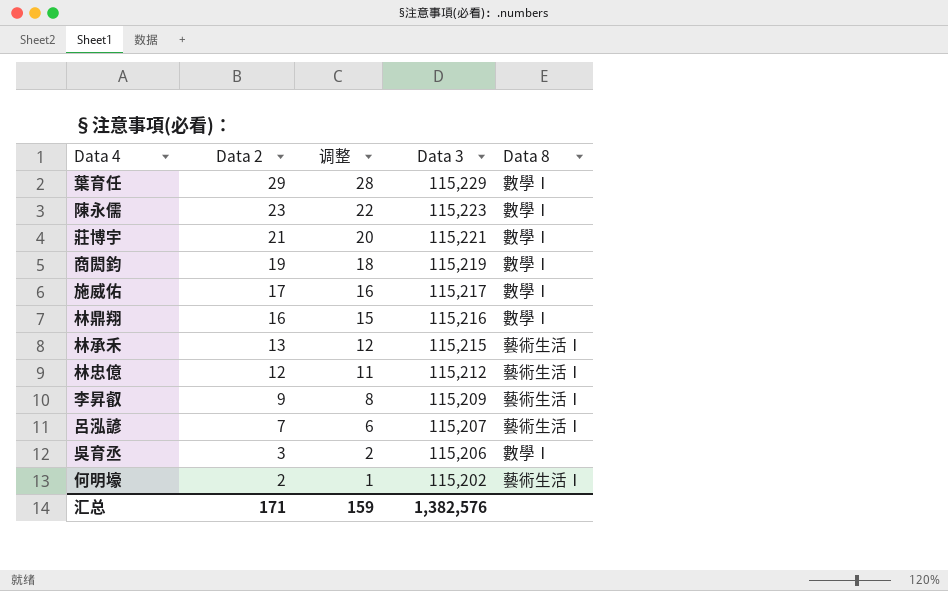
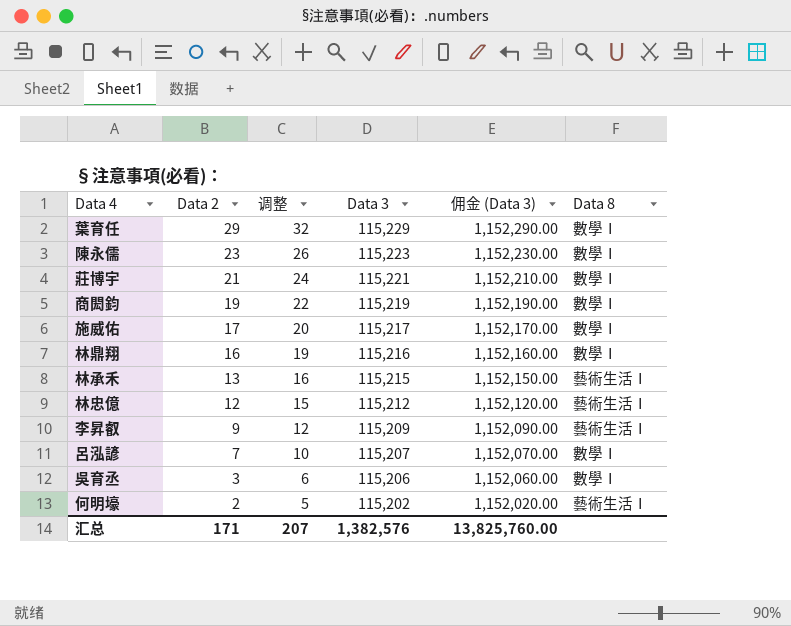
column 调整 | formula: [Data 2] - 1 -> [Data 2] + 3
column 佣金 (Data 3) | formula: none -> [Data 3] * 10
呂泓諺 | Data 8: 藝術生活Ⅰ -> 數學Ⅰ
汇总 | 调整: 159 -> 207

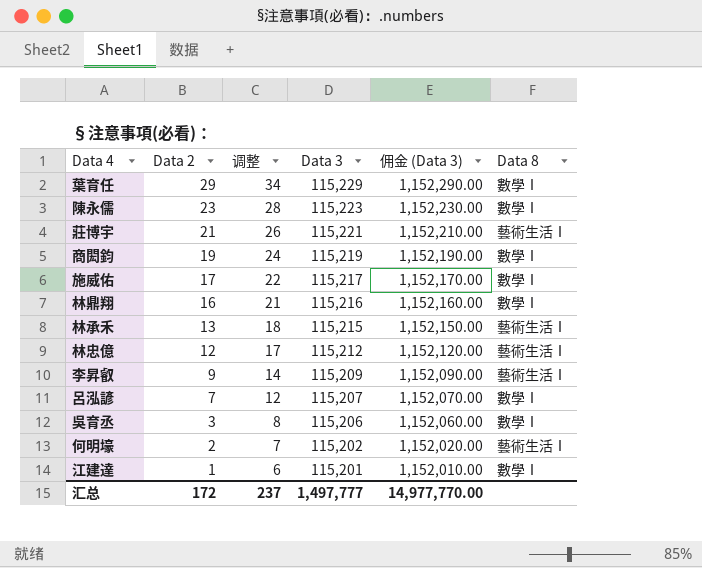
column 调整 | formula: [Data 2] + 3 -> [Data 2] + 5
莊博宇 | Data 8: 數學Ⅰ -> 藝術生活Ⅰ
row 江建達: none -> 1 | 6 | 115,201 | 1,152,010.00 | 數學Ⅰ
汇总 | Data 2: 171 -> 172
汇总 | 调整: 207 -> 237
汇总 | Data 3: 1,382,576 -> 1,497,777
汇总 | 佣金 (Data 3): 13,825,760.00 -> 14,977,770.00

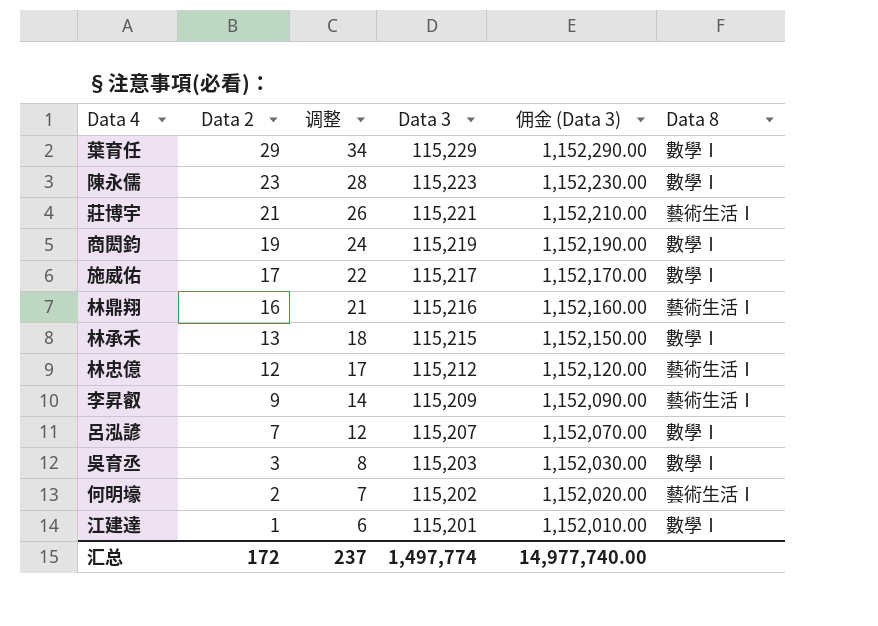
林鼎翔 | Data 8: 數學Ⅰ -> 藝術生活Ⅰ
林承禾 | Data 8: 藝術生活Ⅰ -> 數學Ⅰ
吳育丞 | Data 3: 115,206 -> 115,203
吳育丞 | 佣金 (Data 3): 1,152,060.00 -> 1,152,030.00
汇总 | Data 3: 1,497,777 -> 1,497,774
汇总 | 佣金 (Data 3): 14,977,770.00 -> 14,977,740.00

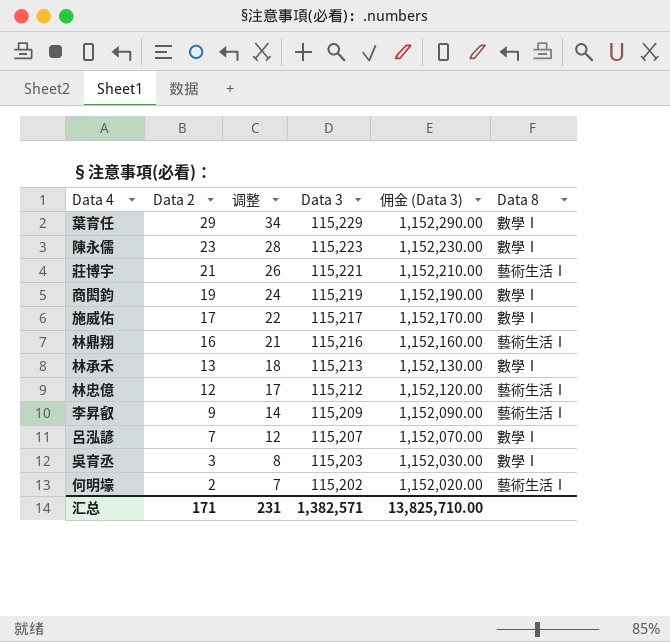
row 江建達: 1 | 6 | 115,201 | 1,152,010.00 | 數學Ⅰ -> none
林承禾 | Data 3: 115,215 -> 115,213
林承禾 | 佣金 (Data 3): 1,152,150.00 -> 1,152,130.00
汇总 | Data 2: 172 -> 171
汇总 | 调整: 237 -> 231
汇总 | Data 3: 1,497,774 -> 1,382,571
汇总 | 佣金 (Data 3): 14,977,740.00 -> 13,825,710.00

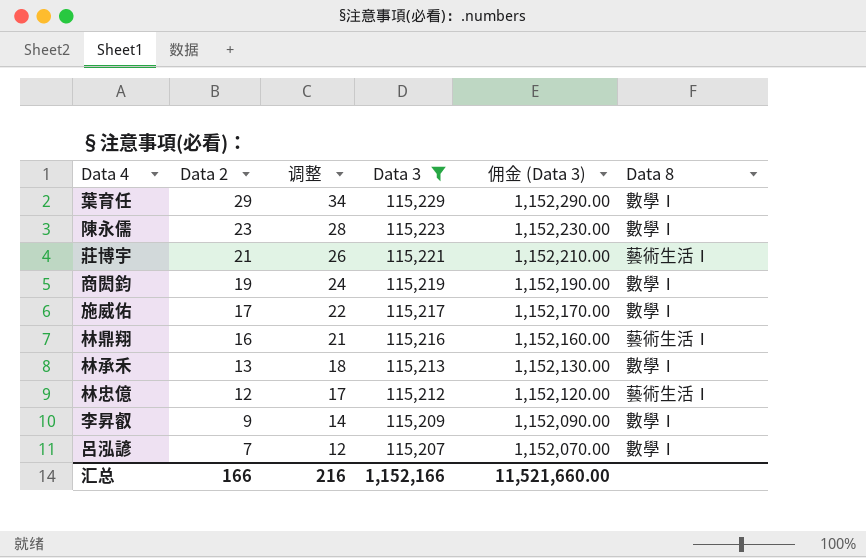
filter: none -> Data 3 >= 115,207
李昇叡 | Data 8: 藝術生活Ⅰ -> 數學Ⅰ
汇总 | Data 2: 171 -> 166
汇总 | 调整: 231 -> 216
汇总 | Data 3: 1,382,571 -> 1,152,166
汇总 | 佣金 (Data 3): 13,825,710.00 -> 11,521,660.00

